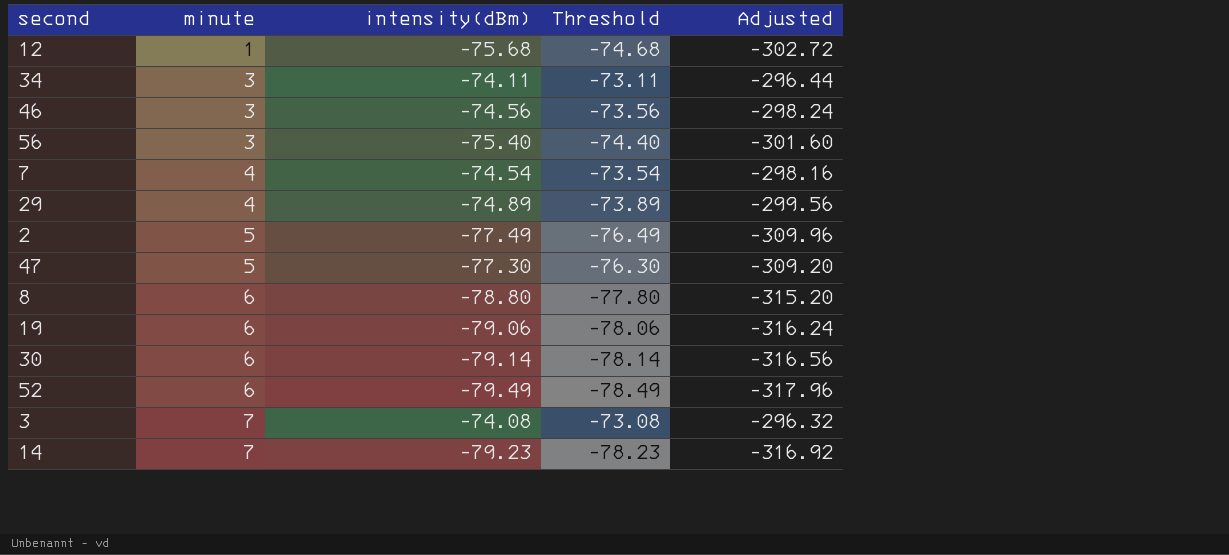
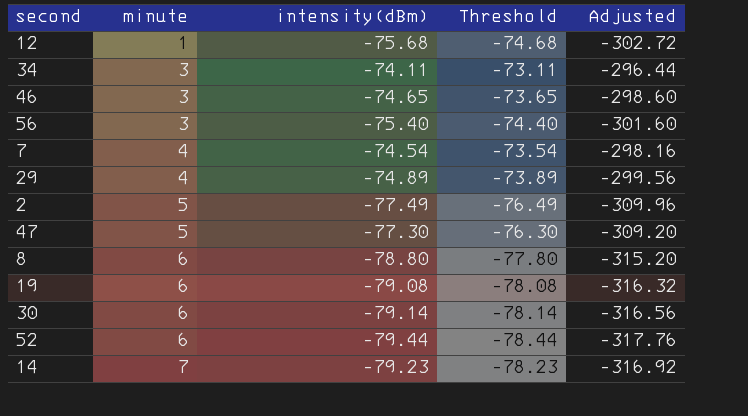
row 3: 7 | -74.08 | -73.08 | -296.32 -> none
46 | intensity(dBm): -74.56 -> -74.65
46 | Threshold: -73.56 -> -73.65
46 | Adjusted: -298.24 -> -298.60
19 | intensity(dBm): -79.06 -> -79.08
19 | Threshold: -78.06 -> -78.08
19 | Adjusted: -316.24 -> -316.32
52 | intensity(dBm): -79.49 -> -79.44
52 | Threshold: -78.49 -> -78.44
52 | Adjusted: -317.96 -> -317.76

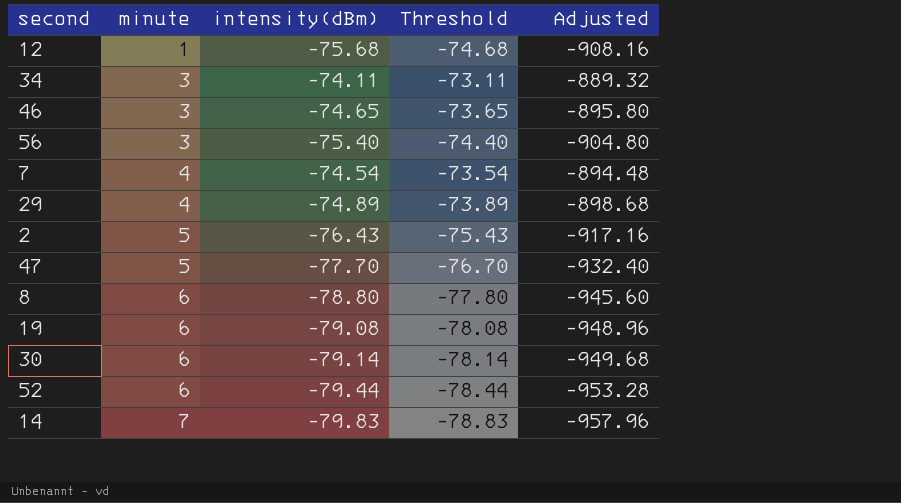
column Adjusted | formula: [intensity(dBm)] * 4 -> [intensity(dBm)] * 12
2 | intensity(dBm): -77.49 -> -76.43
2 | Threshold: -76.49 -> -75.43
47 | intensity(dBm): -77.30 -> -77.70
47 | Threshold: -76.30 -> -76.70
14 | intensity(dBm): -79.23 -> -79.83
14 | Threshold: -78.23 -> -78.83

